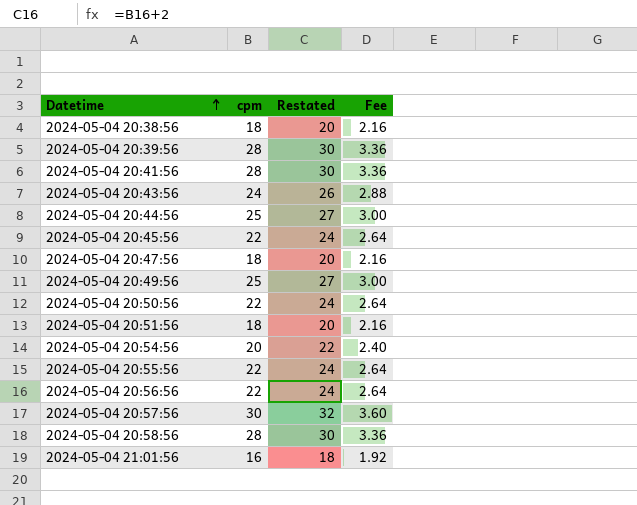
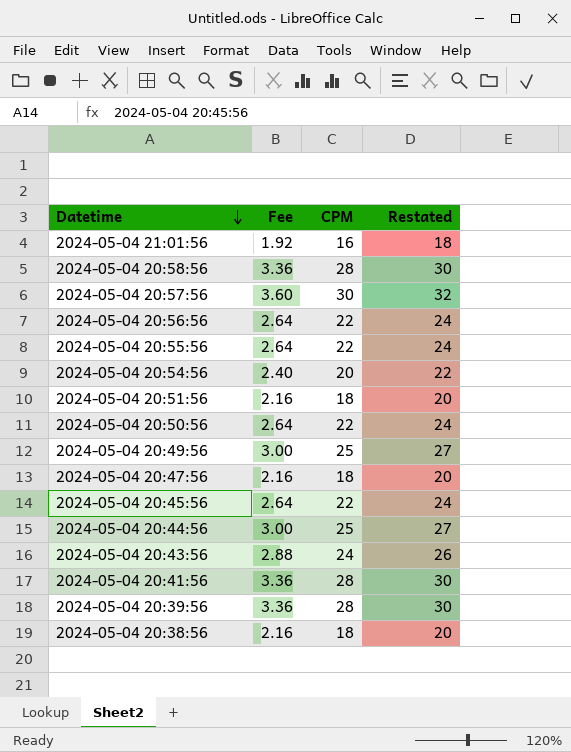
row order: Datetime ascending -> Datetime descending
column Fee | position: 4 -> 2
column name: cpm -> CPM

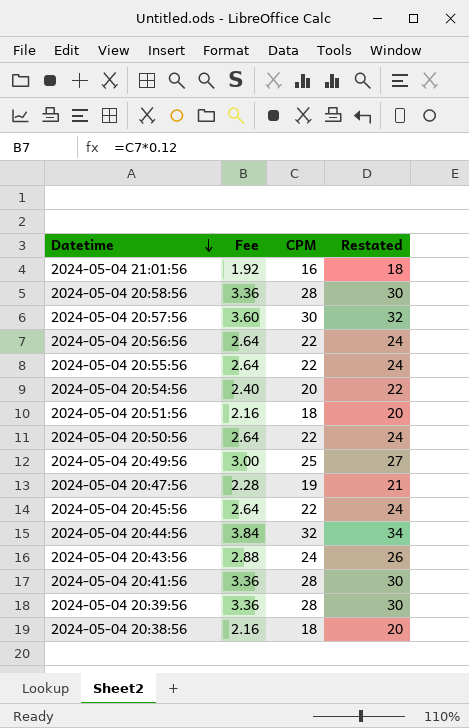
2024-05-04 20:47:56 | Fee: 2.16 -> 2.28
2024-05-04 20:47:56 | CPM: 18 -> 19
2024-05-04 20:47:56 | Restated: 20 -> 21
2024-05-04 20:44:56 | Fee: 3.00 -> 3.84
2024-05-04 20:44:56 | CPM: 25 -> 32
2024-05-04 20:44:56 | Restated: 27 -> 34

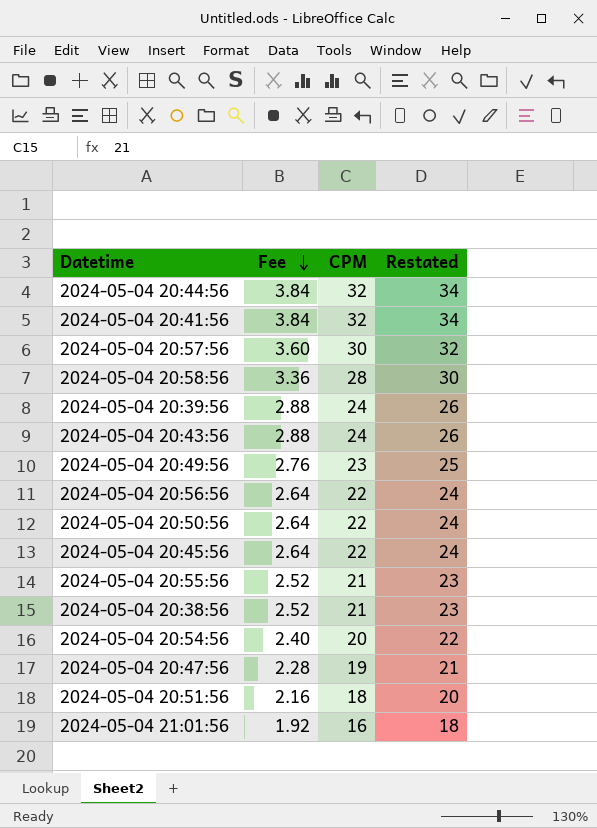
row order: Datetime descending -> Fee descending
2024-05-04 20:41:56 | Fee: 3.36 -> 3.84
2024-05-04 20:41:56 | CPM: 28 -> 32
2024-05-04 20:41:56 | Restated: 30 -> 34
2024-05-04 20:39:56 | Fee: 3.36 -> 2.88
2024-05-04 20:39:56 | CPM: 28 -> 24
2024-05-04 20:39:56 | Restated: 30 -> 26
2024-05-04 20:49:56 | Fee: 3.00 -> 2.76
2024-05-04 20:49:56 | CPM: 25 -> 23
2024-05-04 20:49:56 | Restated: 27 -> 25
2024-05-04 20:55:56 | Fee: 2.64 -> 2.52
2024-05-04 20:55:56 | CPM: 22 -> 21
2024-05-04 20:55:56 | Restated: 24 -> 23
2024-05-04 20:38:56 | Fee: 2.16 -> 2.52
2024-05-04 20:38:56 | CPM: 18 -> 21
2024-05-04 20:38:56 | Restated: 20 -> 23

